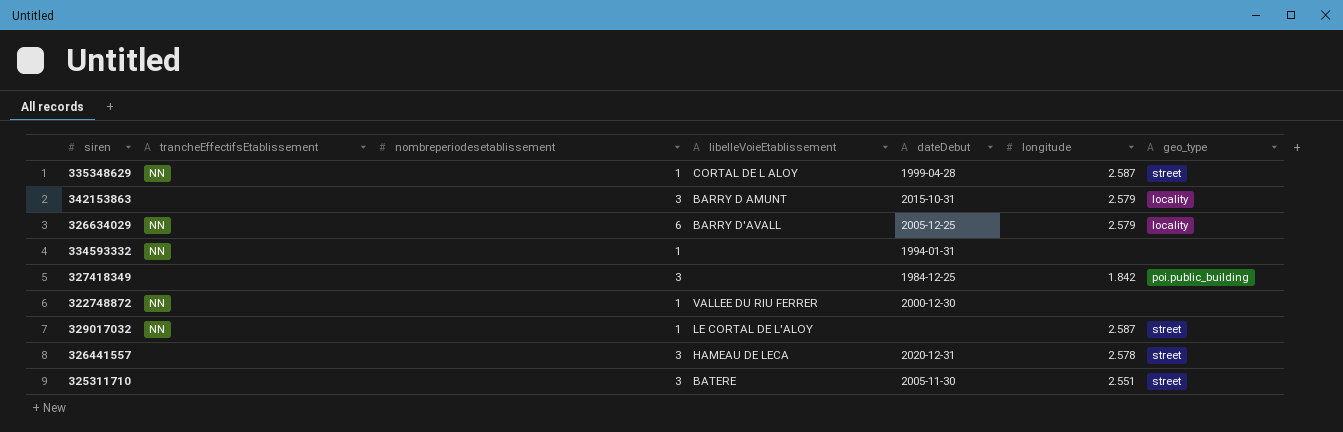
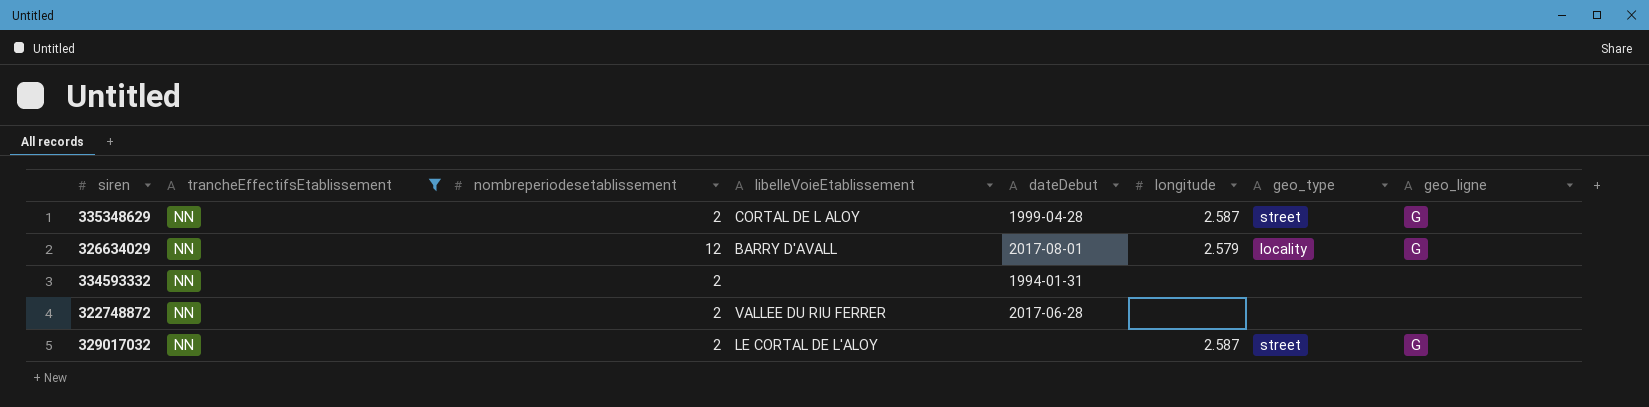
filter: none -> trancheEffectifsEtablissement = NN
column geo_ligne | position: none -> 8
335348629 | nombreperiodesetablissement: 1 -> 2
326634029 | nombreperiodesetablissement: 6 -> 12
326634029 | dateDebut: 2005-12-25 -> 2017-08-01
334593332 | nombreperiodesetablissement: 1 -> 2
322748872 | nombreperiodesetablissement: 1 -> 2
322748872 | dateDebut: 2000-12-30 -> 2017-06-28
329017032 | nombreperiodesetablissement: 1 -> 2

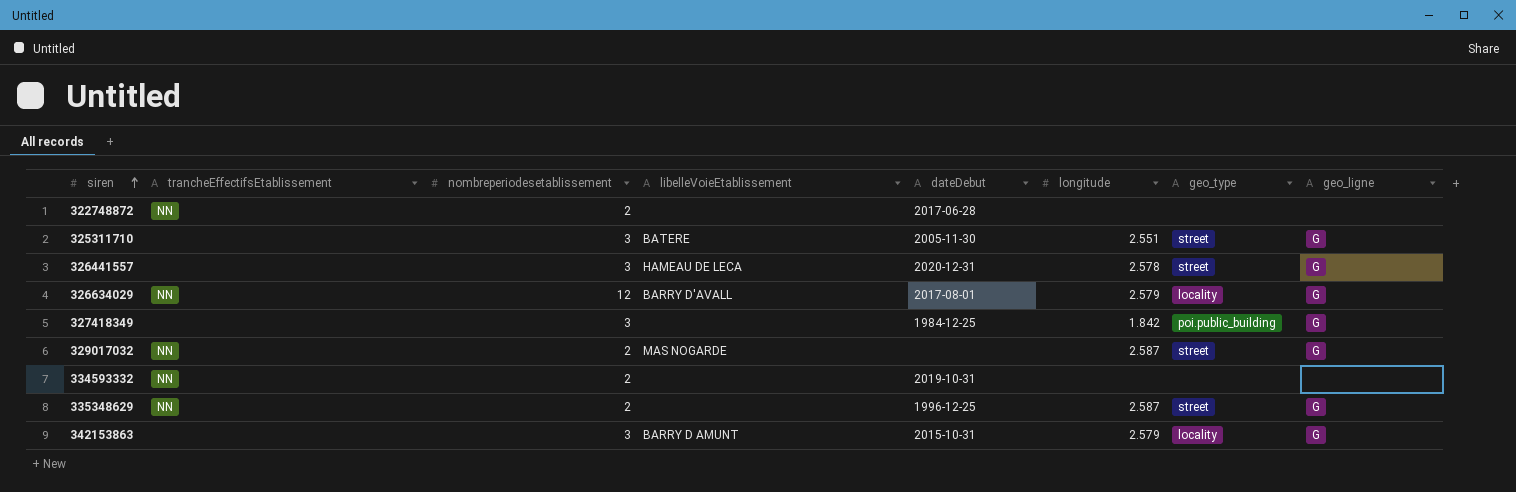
filter: trancheEffectifsEtablissement = NN -> none
row order: none -> siren ascending
322748872 | libelleVoieEtablissement: VALLEE DU RIU FERRER -> none
329017032 | libelleVoieEtablissement: LE CORTAL DE L'ALOY -> MAS NOGARDE
334593332 | dateDebut: 1994-01-31 -> 2019-10-31
335348629 | libelleVoieEtablissement: CORTAL DE L ALOY -> none
335348629 | dateDebut: 1999-04-28 -> 1996-12-25

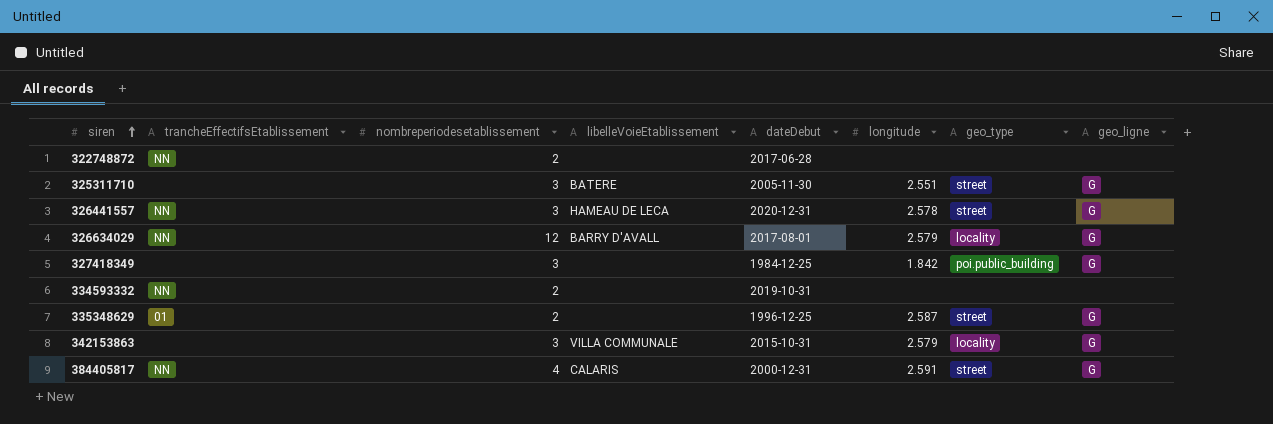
row 329017032: NN | 2 | MAS NOGARDE | none | 2.587 | street | G -> none
326441557 | trancheEffectifsEtablissement: none -> NN
335348629 | trancheEffectifsEtablissement: NN -> 01
342153863 | libelleVoieEtablissement: BARRY D AMUNT -> VILLA COMMUNALE
row 384405817: none -> NN | 4 | CALARIS | 2000-12-31 | 2.591 | street | G

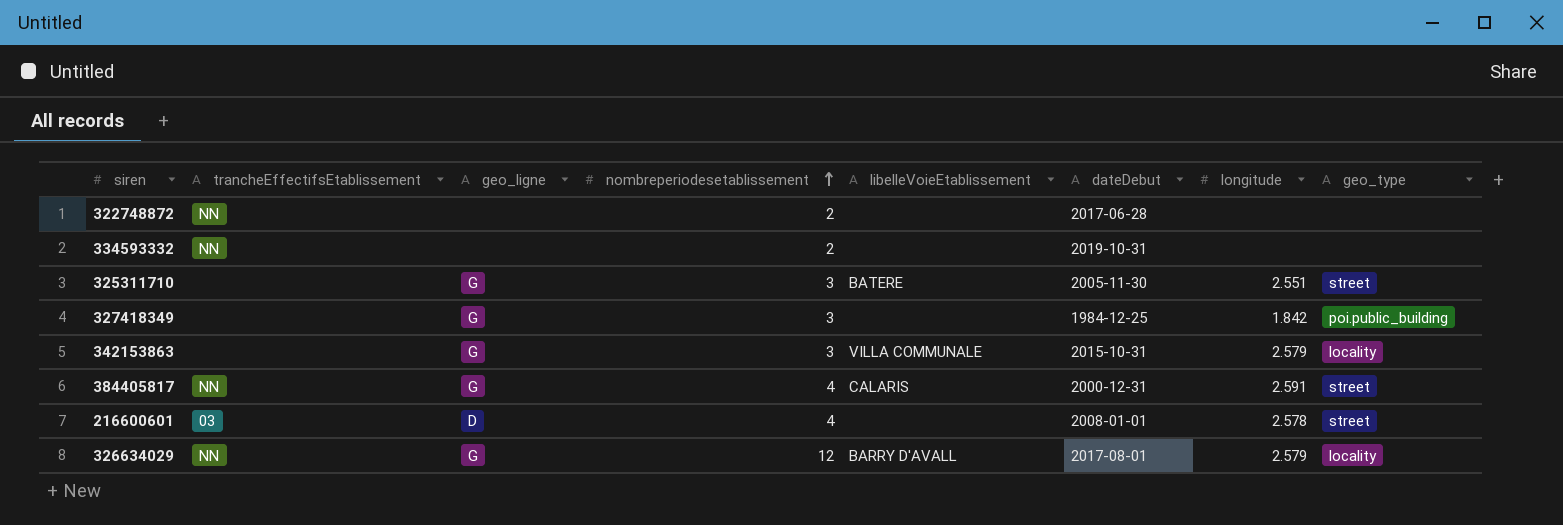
row order: siren ascending -> nombreperiodesetablissement ascending
column geo_ligne | position: 8 -> 3
row 326441557: NN | 3 | HAMEAU DE LECA | 2020-12-31 | 2.578 | street | G -> none
row 335348629: 01 | 2 | none | 1996-12-25 | 2.587 | street | G -> none
row 216600601: none -> 03 | D | 4 | none | 2008-01-01 | 2.578 | street

